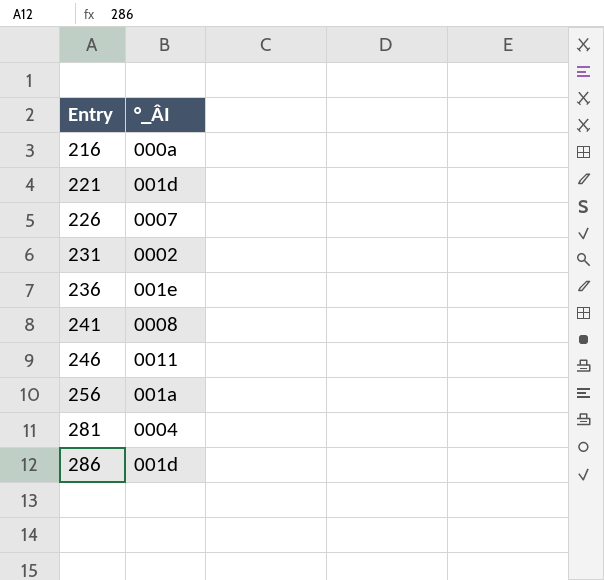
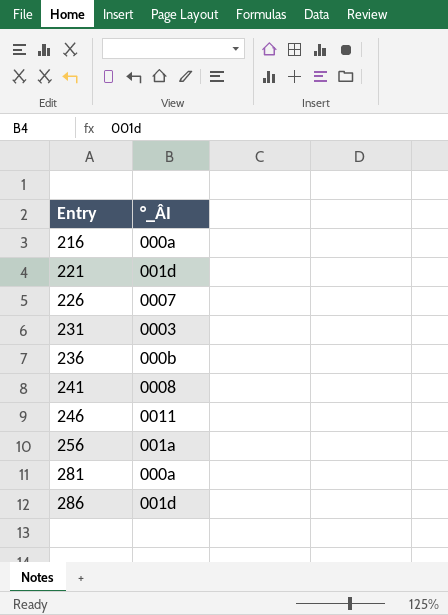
231 | °_ÂI: 0002 -> 0003
236 | °_ÂI: 001e -> 000b
281 | °_ÂI: 0004 -> 000a

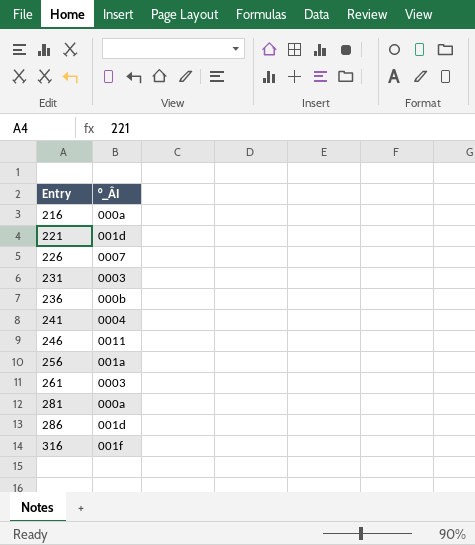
241 | °_ÂI: 0008 -> 0004
row 261: none -> 0003
row 316: none -> 001f

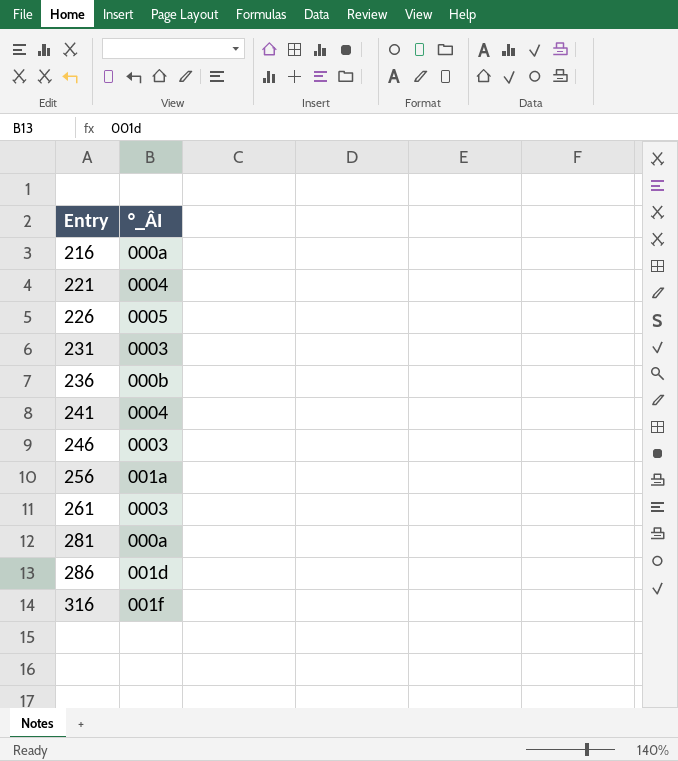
221 | °_ÂI: 001d -> 0004
226 | °_ÂI: 0007 -> 0005
246 | °_ÂI: 0011 -> 0003

